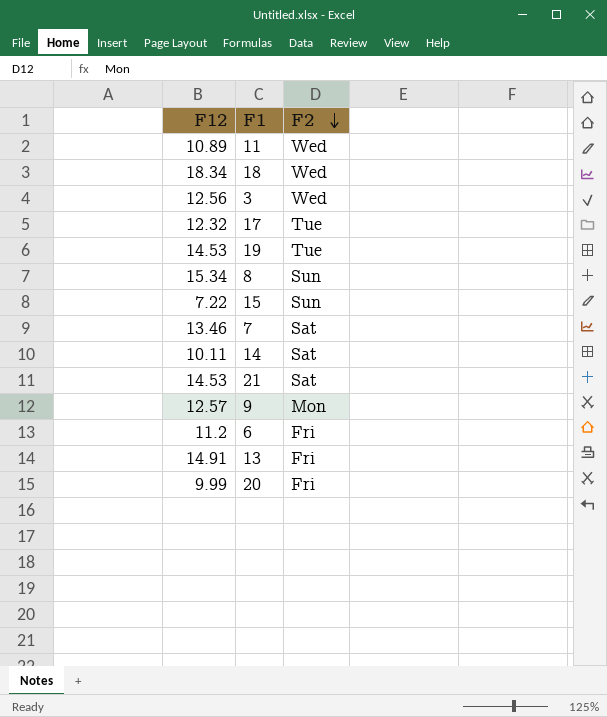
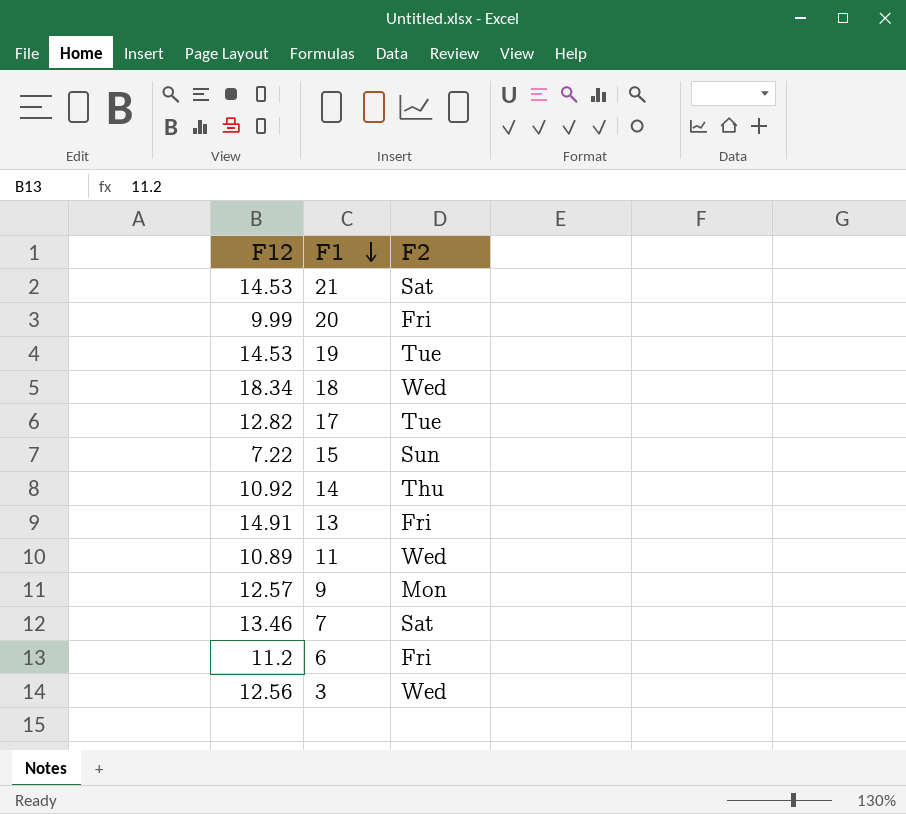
row order: F2 descending -> F1 descending
row 8: 15.34 | Sun -> none
17 | F12: 12.32 -> 12.82
14 | F12: 10.11 -> 10.92
14 | F2: Sat -> Thu

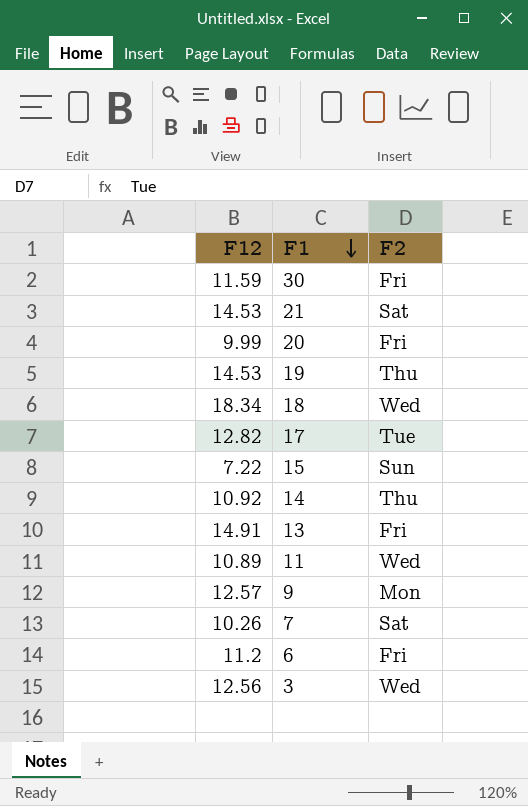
row 30: none -> 11.59 | Fri
19 | F2: Tue -> Thu
7 | F12: 13.46 -> 10.26

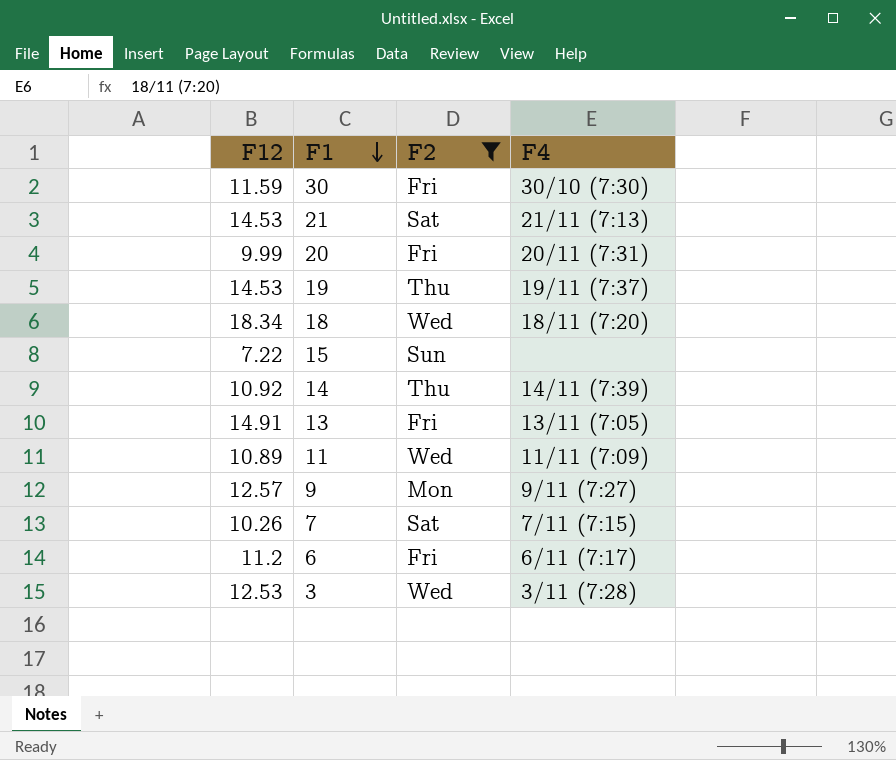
filter: none -> F2 != Tue
column F4 | position: none -> 4
3 | F12: 12.56 -> 12.53

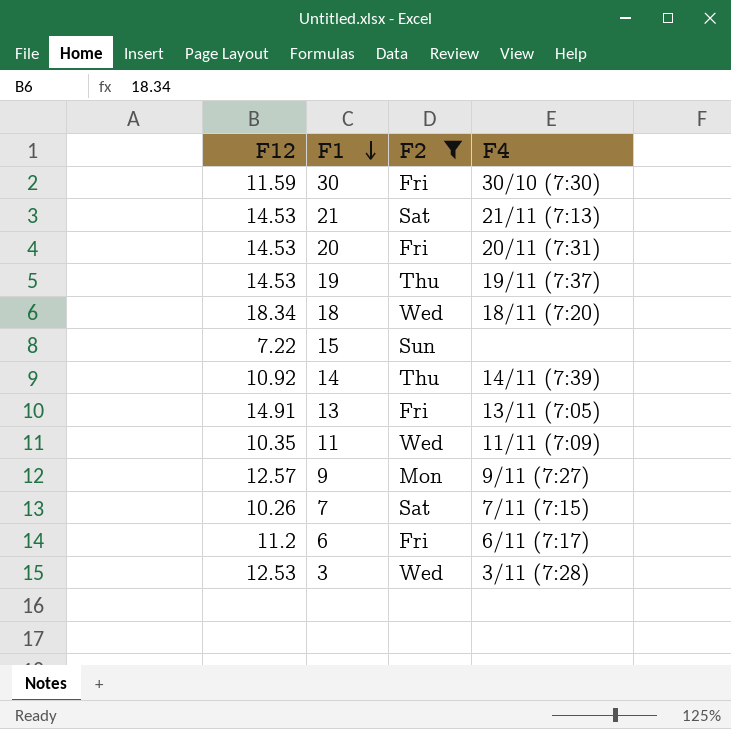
20 | F12: 9.99 -> 14.53
11 | F12: 10.89 -> 10.35

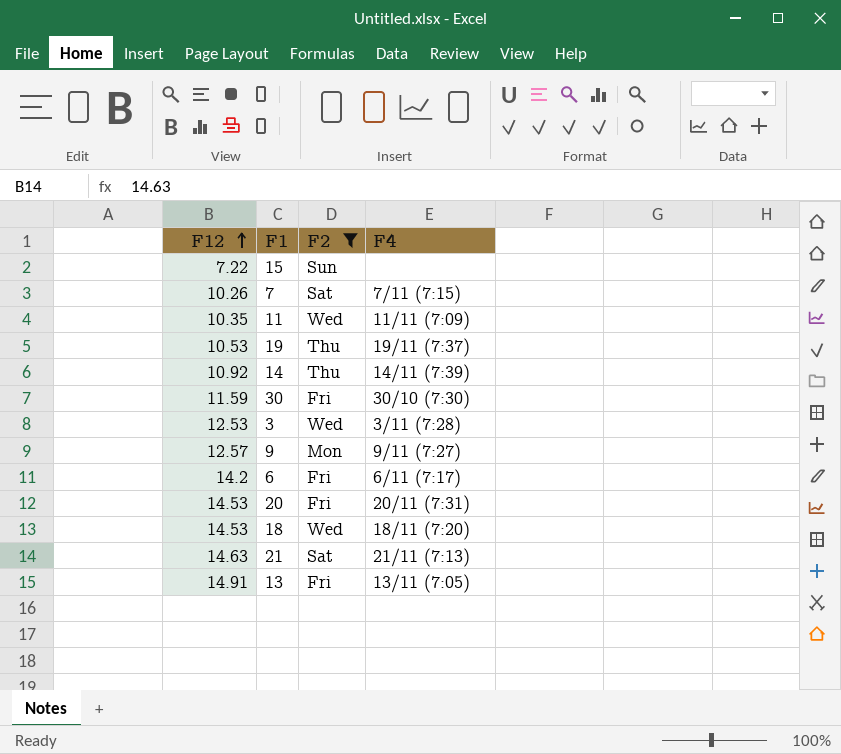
row order: F1 descending -> F12 ascending
19 | F12: 14.53 -> 10.53
6 | F12: 11.2 -> 14.2
18 | F12: 18.34 -> 14.53
21 | F12: 14.53 -> 14.63

